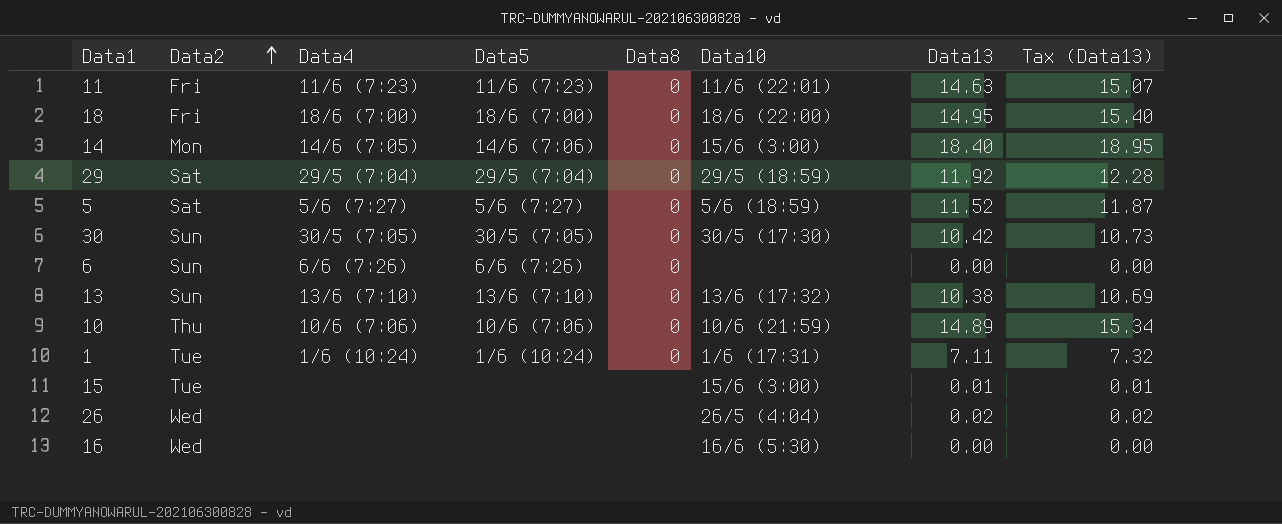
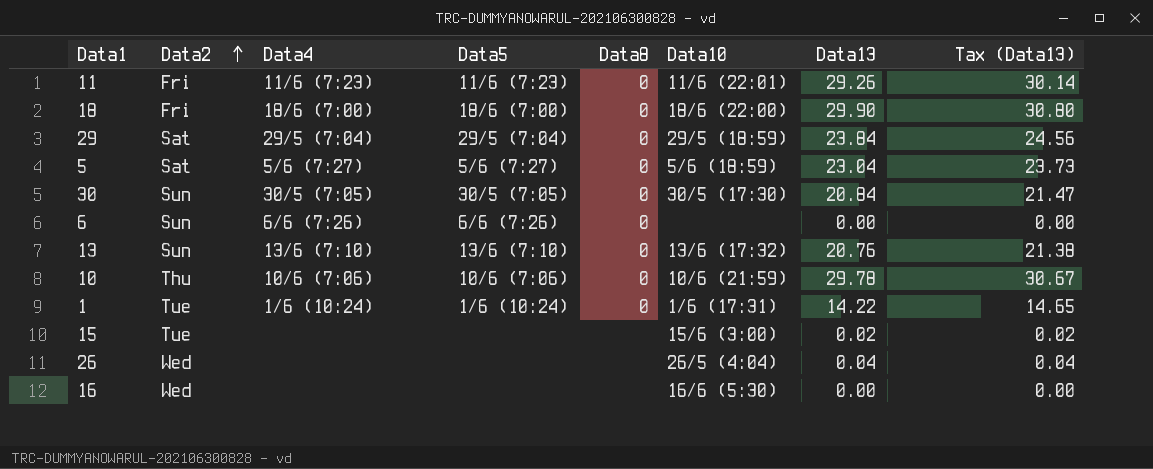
row 14: Mon | 14/6 (7:05) | 14/6 (7:06) | 0 | 15/6 (3:00) | 18.40 | 18.95 -> none
11 | Data13: 14.63 -> 29.26
11 | Tax (Data13): 15.07 -> 30.14
18 | Data13: 14.95 -> 29.90
18 | Tax (Data13): 15.40 -> 30.80
29 | Data13: 11.92 -> 23.84
29 | Tax (Data13): 12.28 -> 24.56
5 | Data13: 11.52 -> 23.04
5 | Tax (Data13): 11.87 -> 23.73
30 | Data13: 10.42 -> 20.84
30 | Tax (Data13): 10.73 -> 21.47
13 | Data13: 10.38 -> 20.76
13 | Tax (Data13): 10.69 -> 21.38
10 | Data13: 14.89 -> 29.78
10 | Tax (Data13): 15.34 -> 30.67
1 | Data13: 7.11 -> 14.22
1 | Tax (Data13): 7.32 -> 14.65
15 | Data13: 0.01 -> 0.02
15 | Tax (Data13): 0.01 -> 0.02
26 | Data13: 0.02 -> 0.04
26 | Tax (Data13): 0.02 -> 0.04

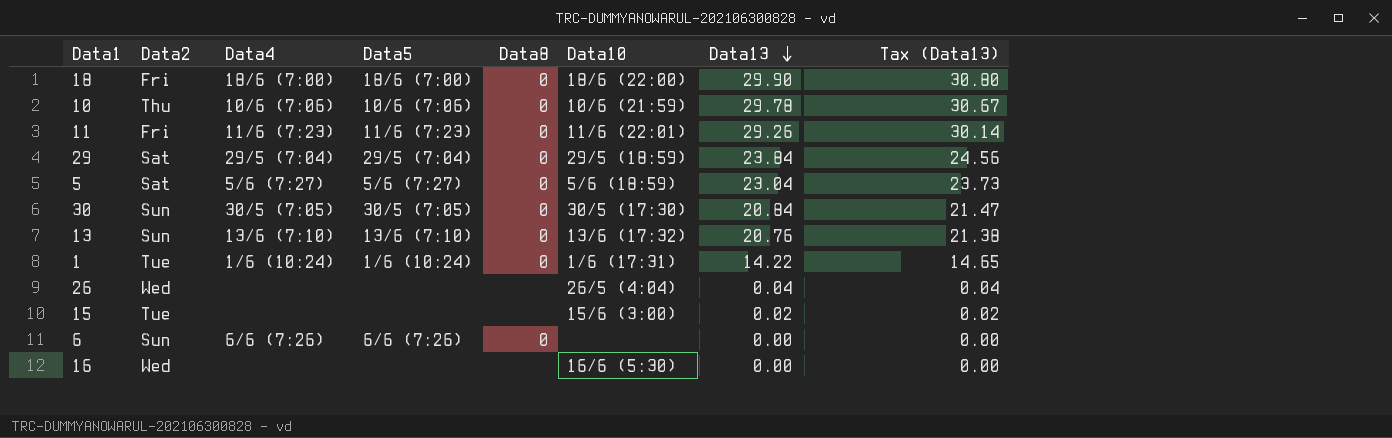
row order: Data2 ascending -> Data13 descending

